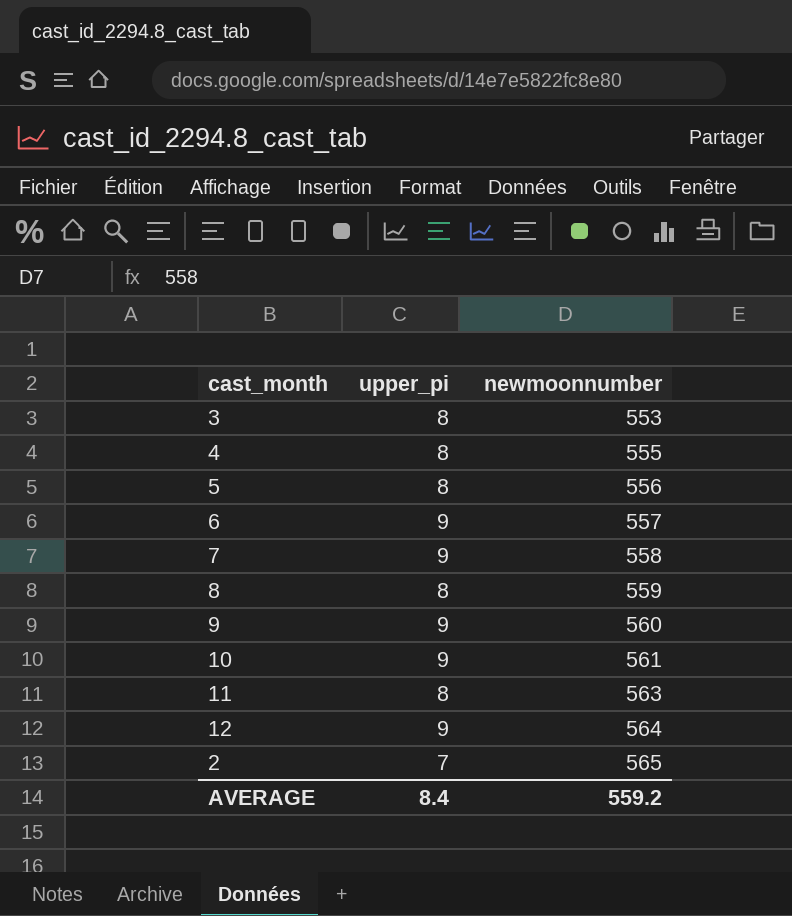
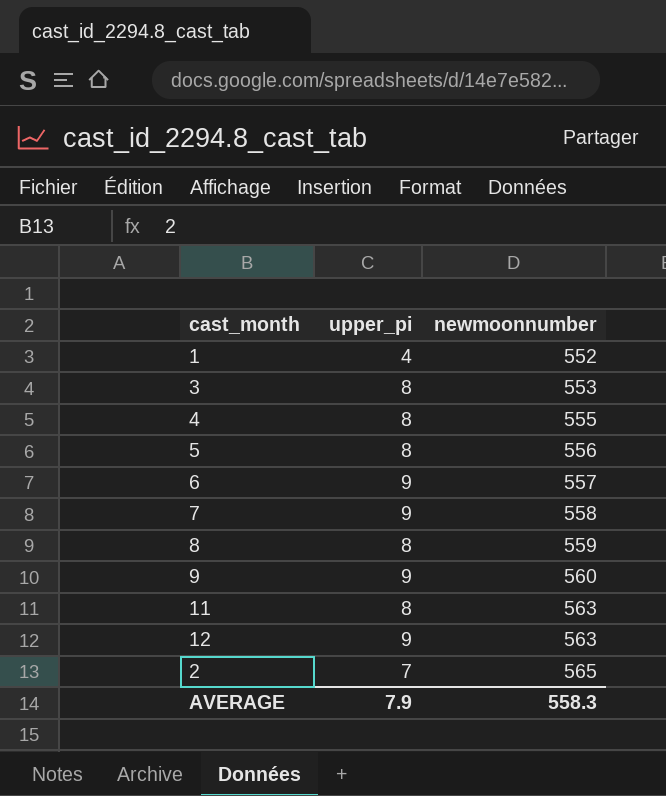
row 10: 9 | 561 -> none
row 1: none -> 4 | 552
12 | newmoonnumber: 564 -> 563
AVERAGE | upper_pi: 8.4 -> 7.9
AVERAGE | newmoonnumber: 559.2 -> 558.3

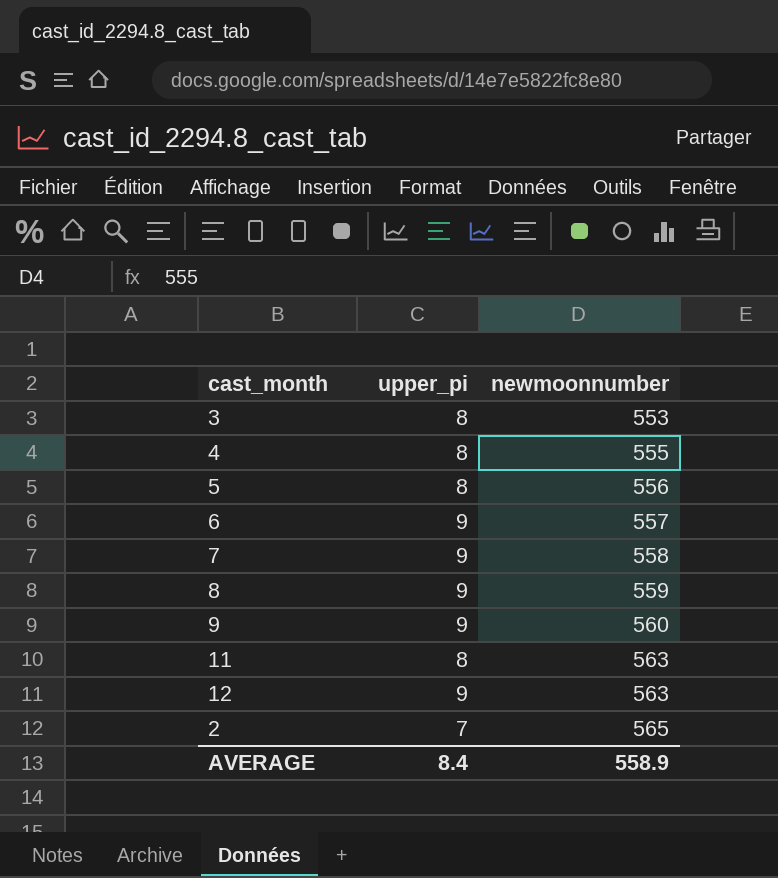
row 1: 4 | 552 -> none
8 | upper_pi: 8 -> 9
AVERAGE | upper_pi: 7.9 -> 8.4
AVERAGE | newmoonnumber: 558.3 -> 558.9

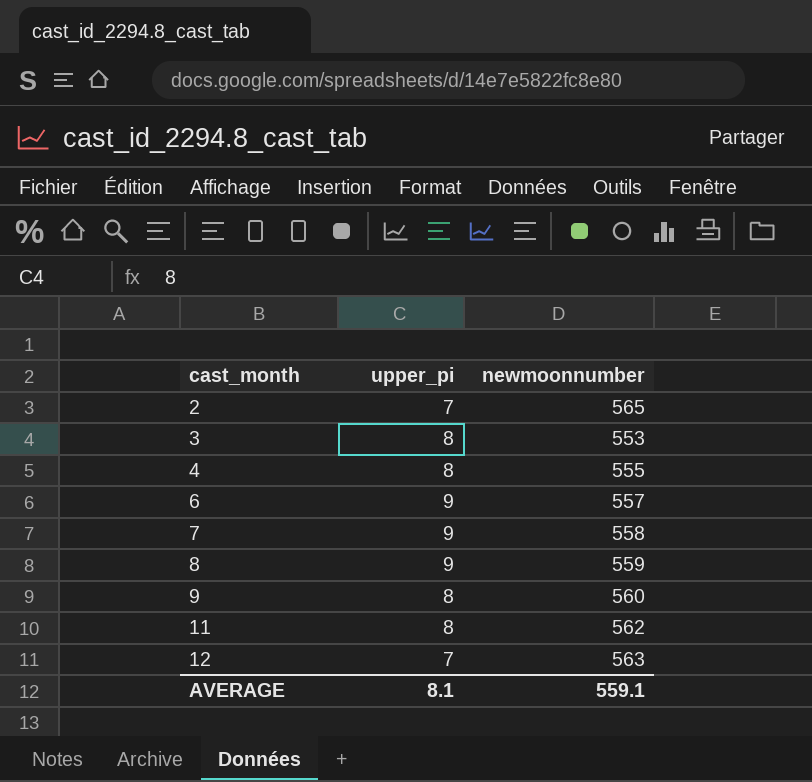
row order: newmoonnumber ascending -> cast_month ascending
row 5: 8 | 556 -> none
9 | upper_pi: 9 -> 8
11 | newmoonnumber: 563 -> 562
12 | upper_pi: 9 -> 7
AVERAGE | upper_pi: 8.4 -> 8.1
AVERAGE | newmoonnumber: 558.9 -> 559.1

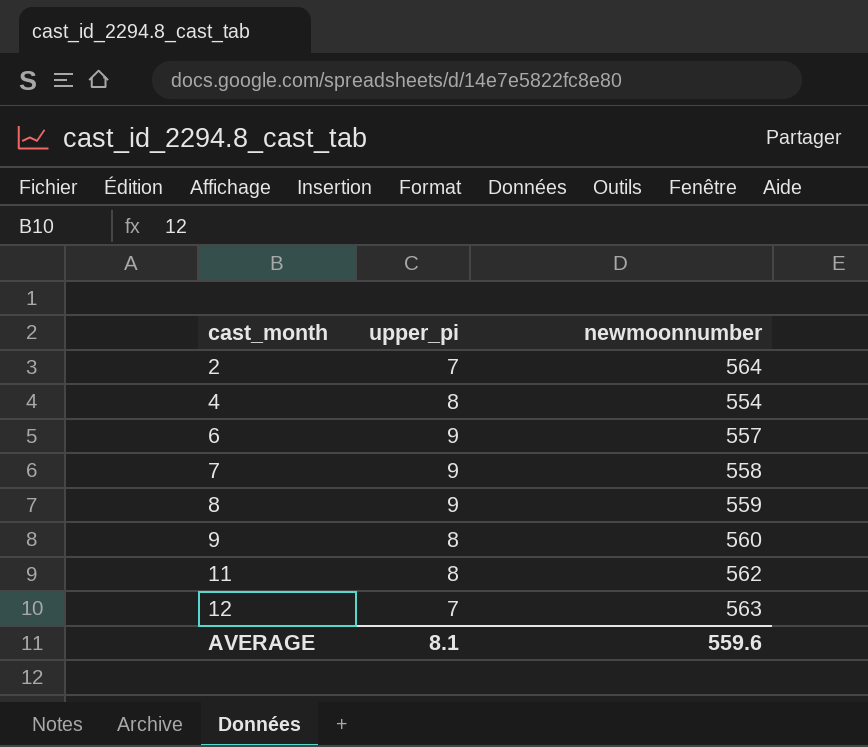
row 3: 8 | 553 -> none
2 | newmoonnumber: 565 -> 564
4 | newmoonnumber: 555 -> 554
AVERAGE | newmoonnumber: 559.1 -> 559.6

